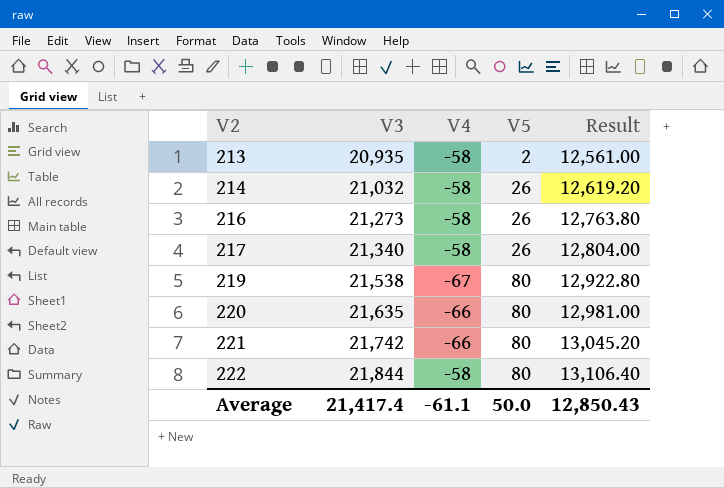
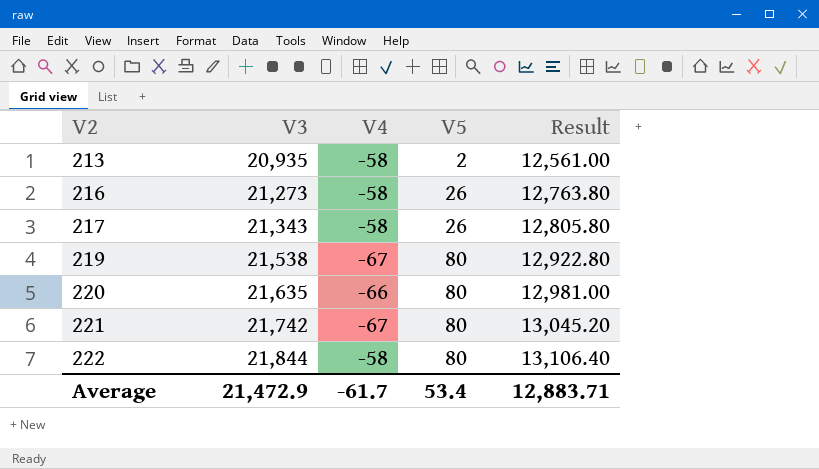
row 214: 21,032 | -58 | 26 | 12,619.20 -> none
217 | V3: 21,340 -> 21,343
217 | Result: 12,804.00 -> 12,805.80
221 | V4: -66 -> -67
Average | V3: 21,417.4 -> 21,472.9
Average | V4: -61.1 -> -61.7
Average | V5: 50.0 -> 53.4
Average | Result: 12,850.43 -> 12,883.71

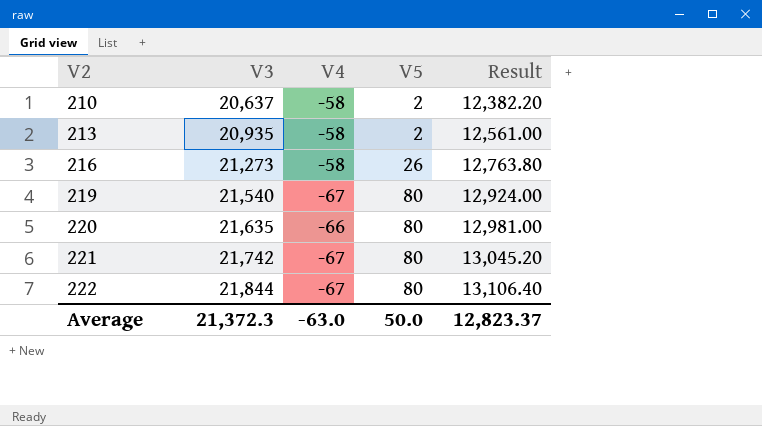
row 217: 21,343 | -58 | 26 | 12,805.80 -> none
row 210: none -> 20,637 | -58 | 2 | 12,382.20
219 | V3: 21,538 -> 21,540
219 | Result: 12,922.80 -> 12,924.00
222 | V4: -58 -> -67
Average | V3: 21,472.9 -> 21,372.3
Average | V4: -61.7 -> -63.0
Average | V5: 53.4 -> 50.0
Average | Result: 12,883.71 -> 12,823.37

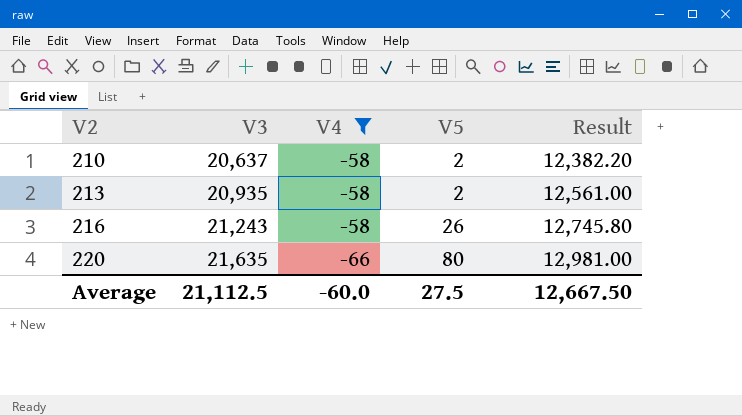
filter: none -> V4 != -67
216 | V3: 21,273 -> 21,243
216 | Result: 12,763.80 -> 12,745.80
Average | V3: 21,372.3 -> 21,112.5
Average | V4: -63.0 -> -60.0
Average | V5: 50.0 -> 27.5
Average | Result: 12,823.37 -> 12,667.50

